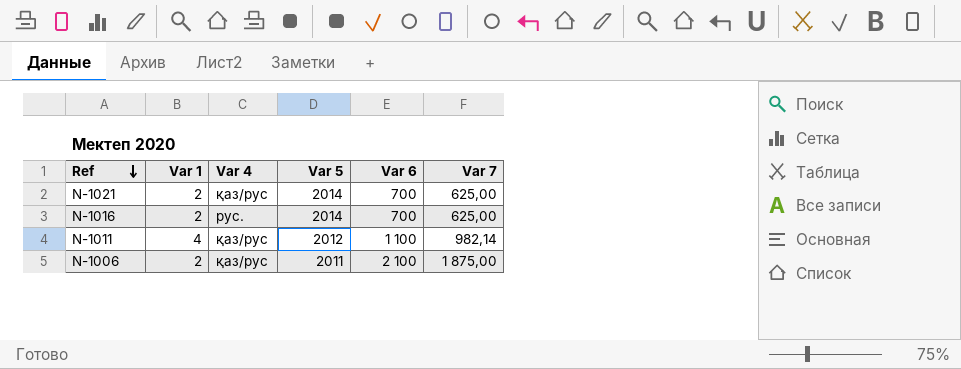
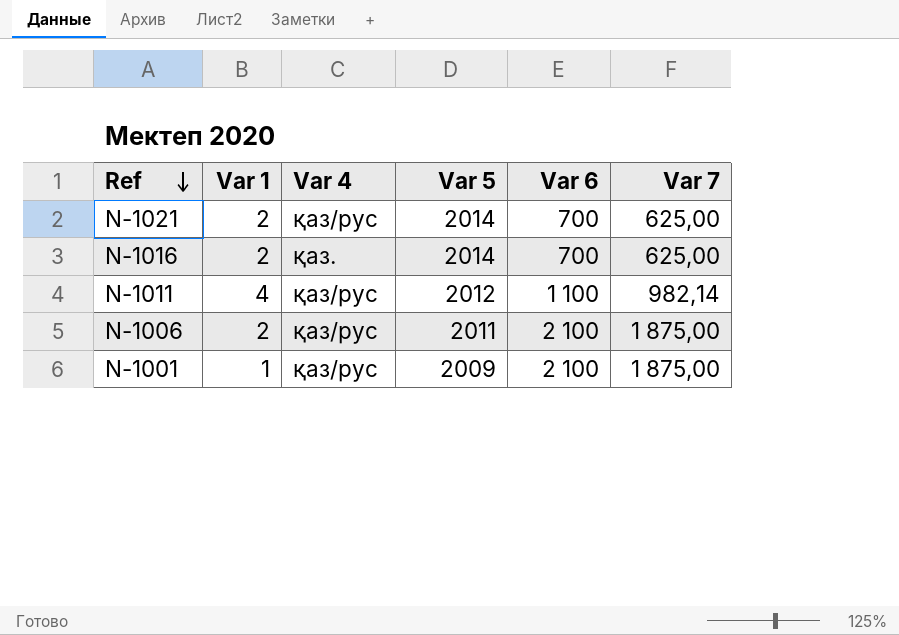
N-1016 | Var 4: рус. -> қаз.
row N-1001: none -> 1 | қаз/рус | 2009 | 2 100 | 1 875,00

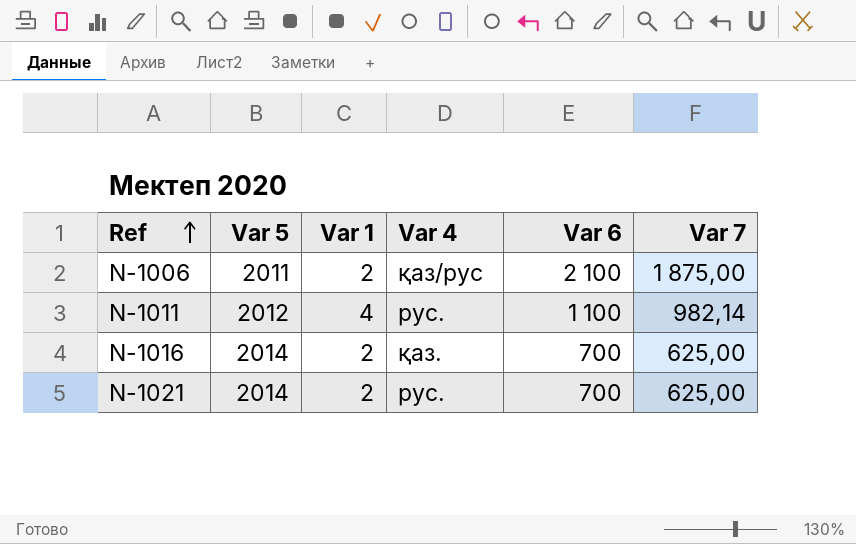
row order: Ref descending -> Ref ascending
column Var 5 | position: 4 -> 2
row N-1001: 1 | қаз/рус | 2009 | 2 100 | 1 875,00 -> none
N-1011 | Var 4: қаз/рус -> рус.
N-1021 | Var 4: қаз/рус -> рус.

